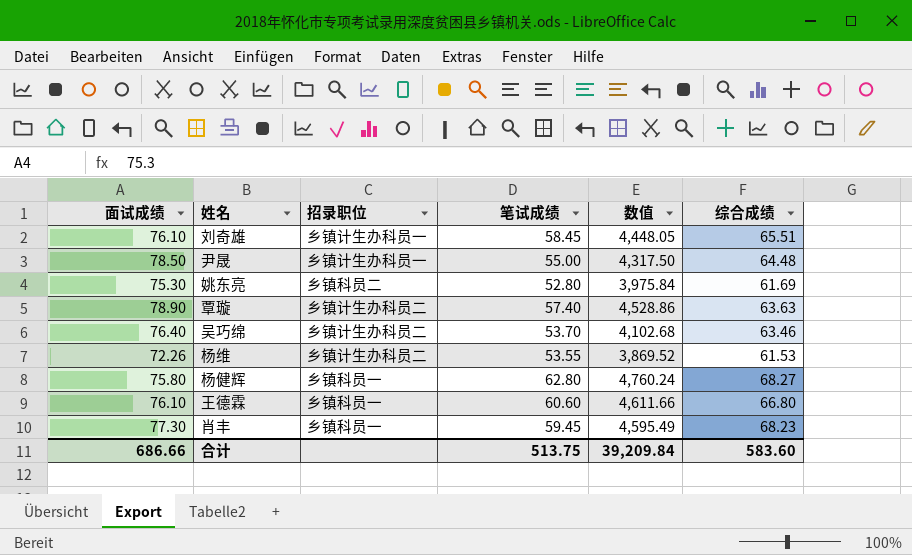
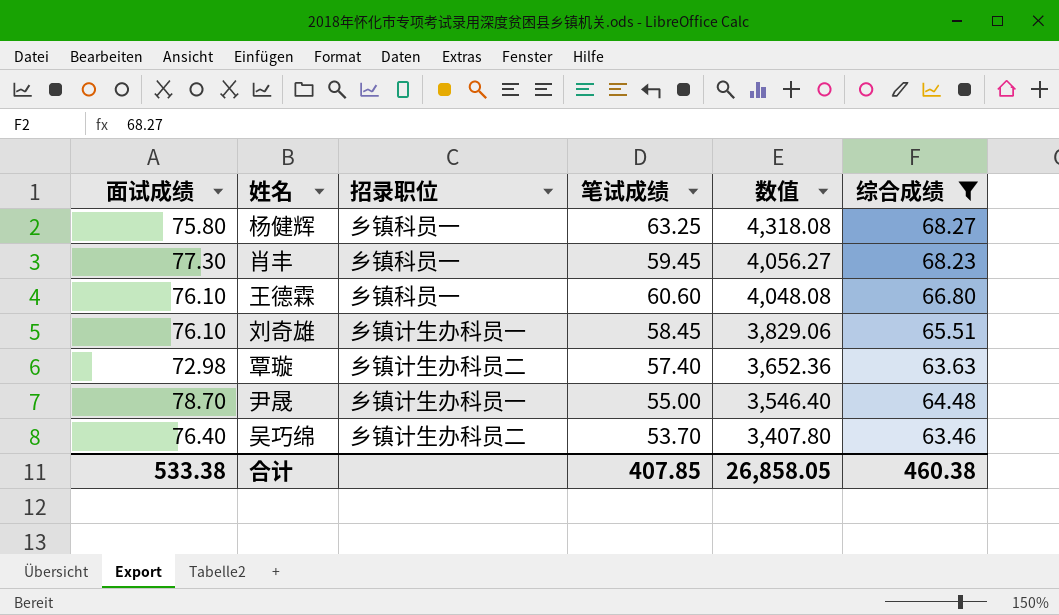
filter: none -> 综合成绩 >= 63.46
row order: none -> 数值 descending
column 数值 | formula: [面试成绩] * [笔试成绩] -> [笔试成绩] * [综合成绩]
杨健辉 | 笔试成绩: 62.80 -> 63.25
覃璇 | 面试成绩: 78.90 -> 72.98
尹晟 | 面试成绩: 78.50 -> 78.70
合计 | 面试成绩: 686.66 -> 533.38
合计 | 笔试成绩: 513.75 -> 407.85
合计 | 数值: 39,209.84 -> 26,858.05
合计 | 综合成绩: 583.60 -> 460.38

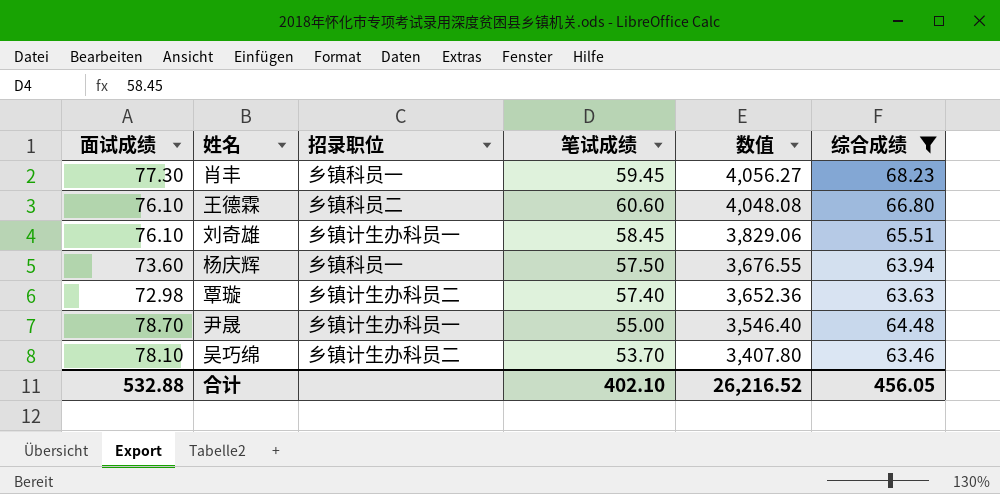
row 杨健辉: 75.80 | 乡镇科员一 | 63.25 | 4,318.08 | 68.27 -> none
王德霖 | 招录职位: 乡镇科员一 -> 乡镇科员二
row 杨庆辉: none -> 73.60 | 乡镇科员一 | 57.50 | 3,676.55 | 63.94
吴巧绵 | 面试成绩: 76.40 -> 78.10
合计 | 面试成绩: 533.38 -> 532.88
合计 | 笔试成绩: 407.85 -> 402.10
合计 | 数值: 26,858.05 -> 26,216.52
合计 | 综合成绩: 460.38 -> 456.05

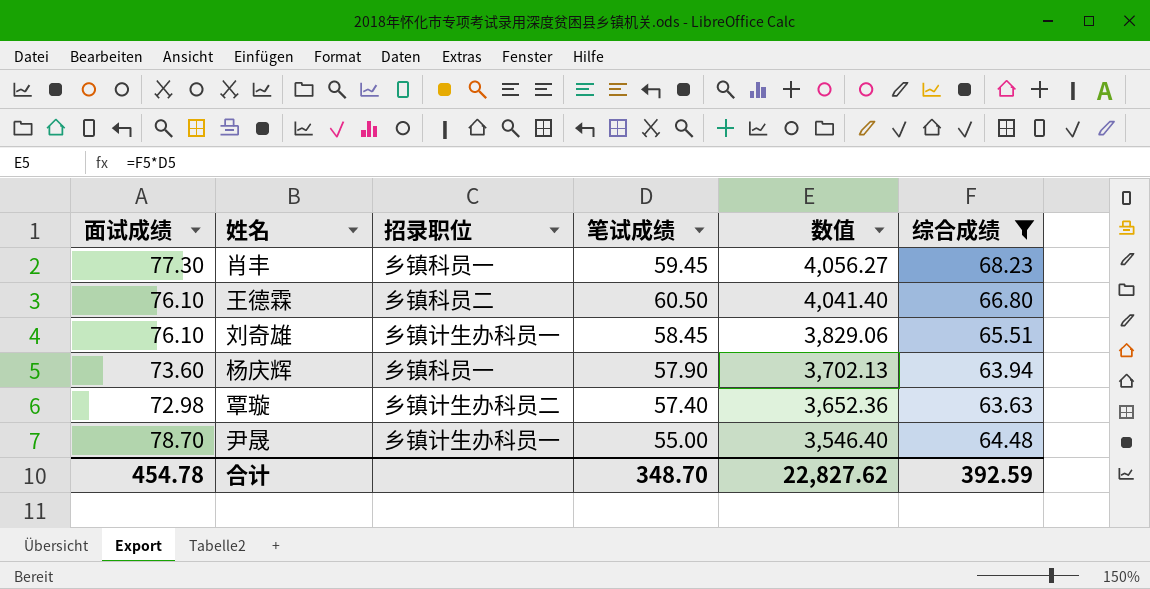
row 吴巧绵: 78.10 | 乡镇计生办科员二 | 53.70 | 3,407.80 | 63.46 -> none
王德霖 | 笔试成绩: 60.60 -> 60.50
王德霖 | 数值: 4,048.08 -> 4,041.40
杨庆辉 | 笔试成绩: 57.50 -> 57.90
杨庆辉 | 数值: 3,676.55 -> 3,702.13
合计 | 面试成绩: 532.88 -> 454.78
合计 | 笔试成绩: 402.10 -> 348.70
合计 | 数值: 26,216.52 -> 22,827.62
合计 | 综合成绩: 456.05 -> 392.59

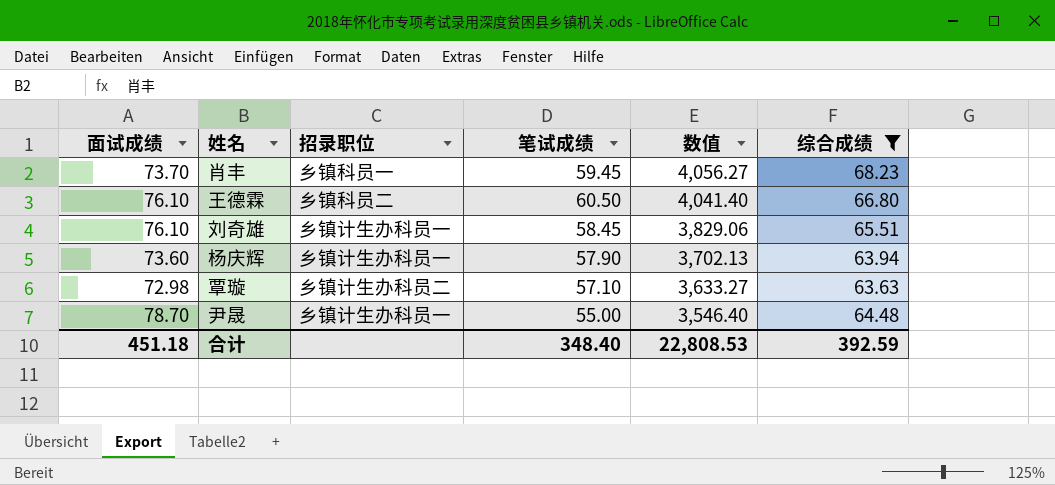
肖丰 | 面试成绩: 77.30 -> 73.70
杨庆辉 | 招录职位: 乡镇科员一 -> 乡镇计生办科员一
覃璇 | 笔试成绩: 57.40 -> 57.10
覃璇 | 数值: 3,652.36 -> 3,633.27
合计 | 面试成绩: 454.78 -> 451.18
合计 | 笔试成绩: 348.70 -> 348.40
合计 | 数值: 22,827.62 -> 22,808.53

